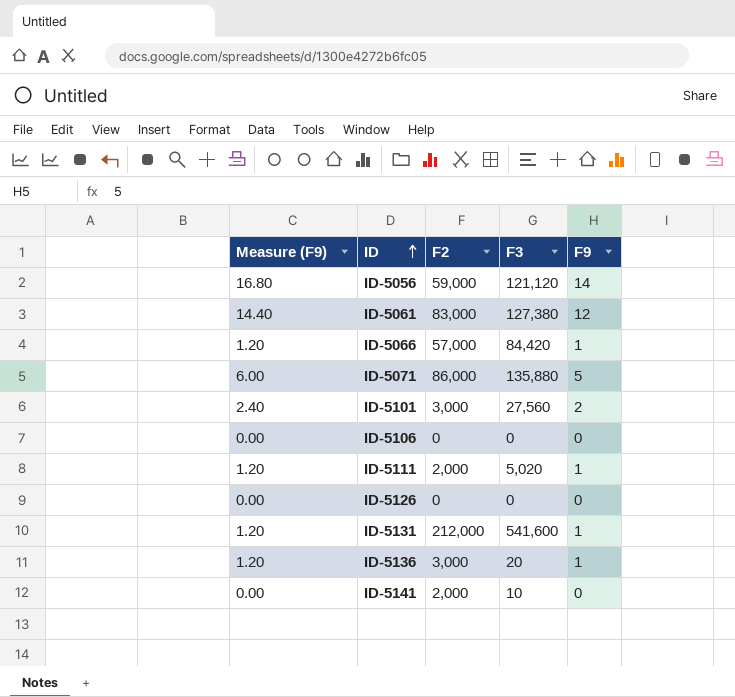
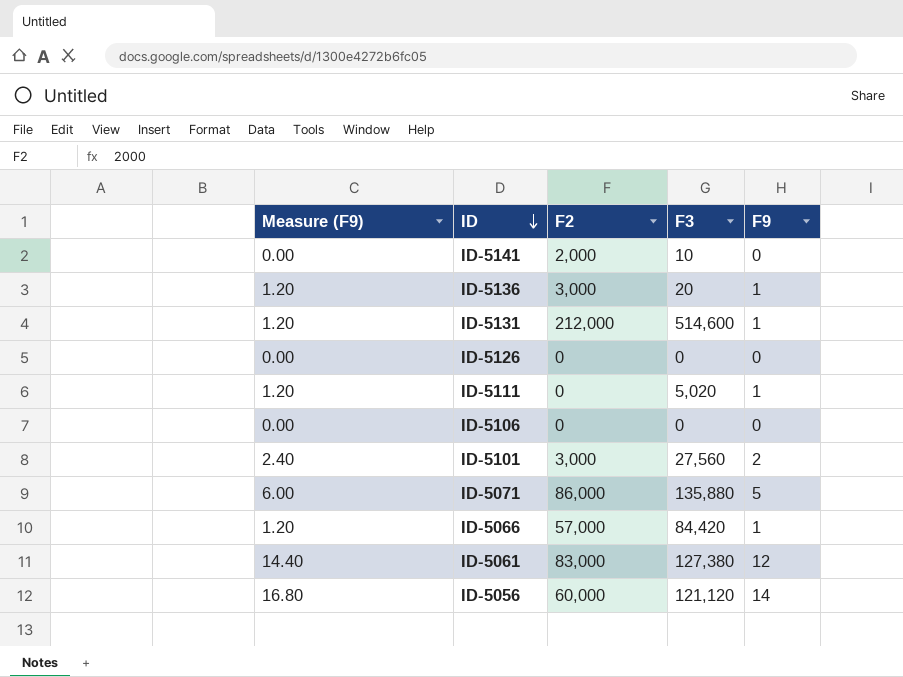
row order: ID ascending -> ID descending
ID-5131 | F3: 541,600 -> 514,600
ID-5111 | F2: 2,000 -> 0
ID-5056 | F2: 59,000 -> 60,000

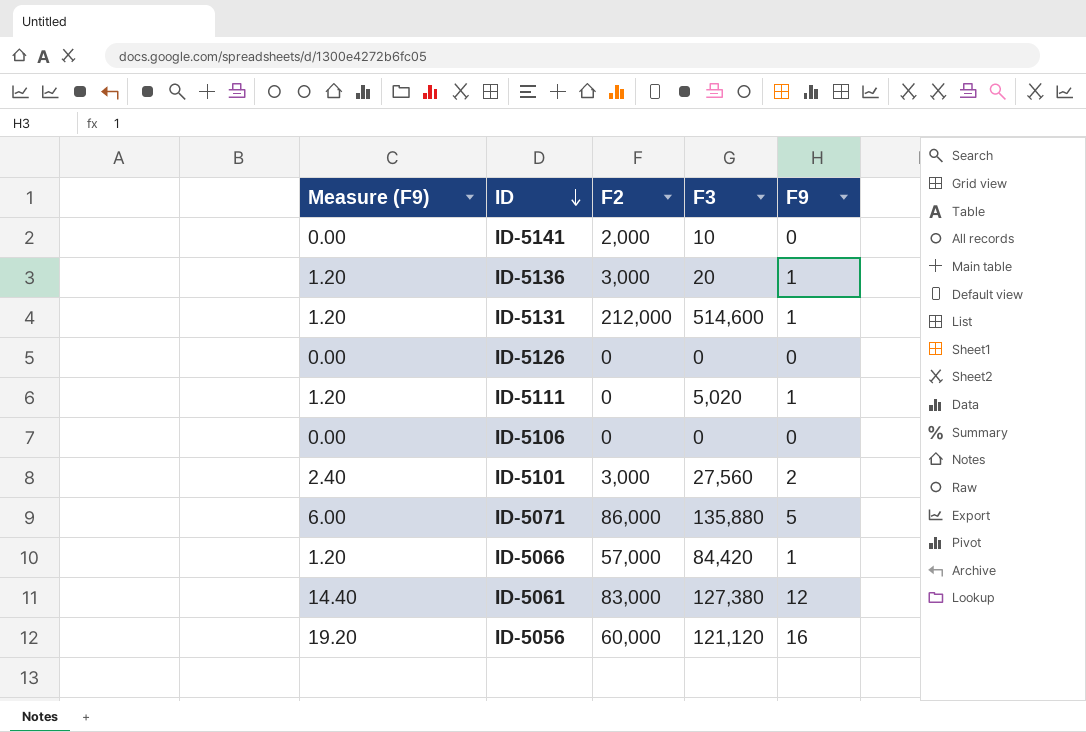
ID-5056 | Measure (F9): 16.80 -> 19.20
ID-5056 | F9: 14 -> 16

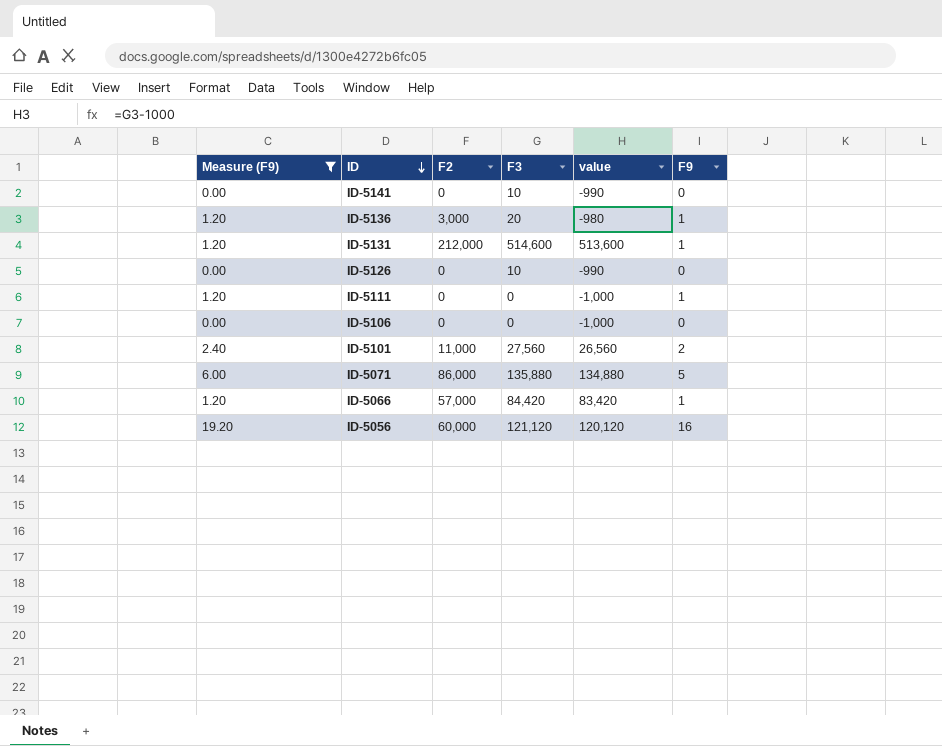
filter: none -> Measure (F9) != 14.40
column value | formula: none -> [F3] - 1000
ID-5141 | F2: 2,000 -> 0
ID-5126 | F3: 0 -> 10
ID-5111 | F3: 5,020 -> 0
ID-5101 | F2: 3,000 -> 11,000

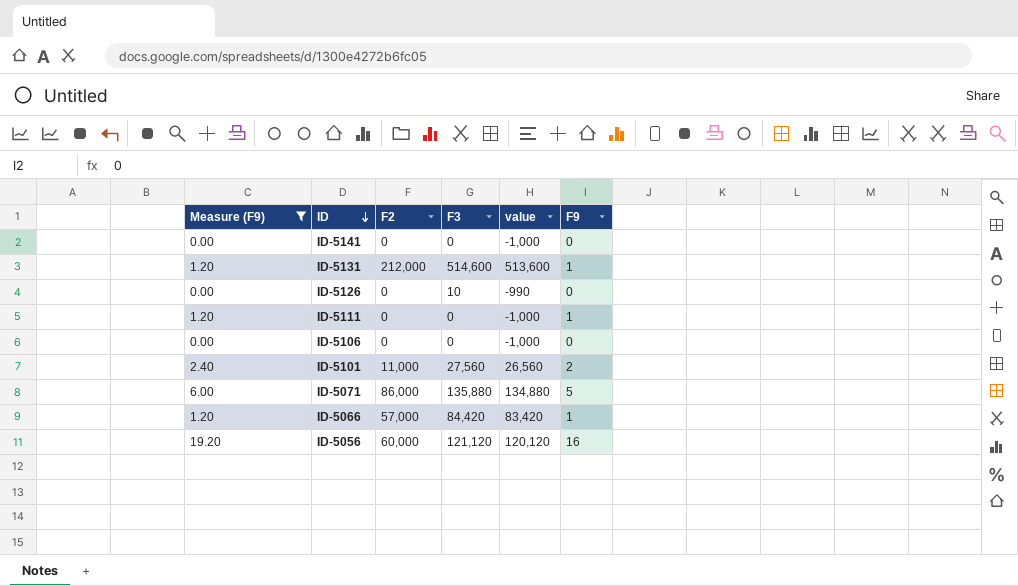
row ID-5136: 1.20 | 3,000 | 20 | -980 | 1 -> none
ID-5141 | F3: 10 -> 0
ID-5141 | value: -990 -> -1,000

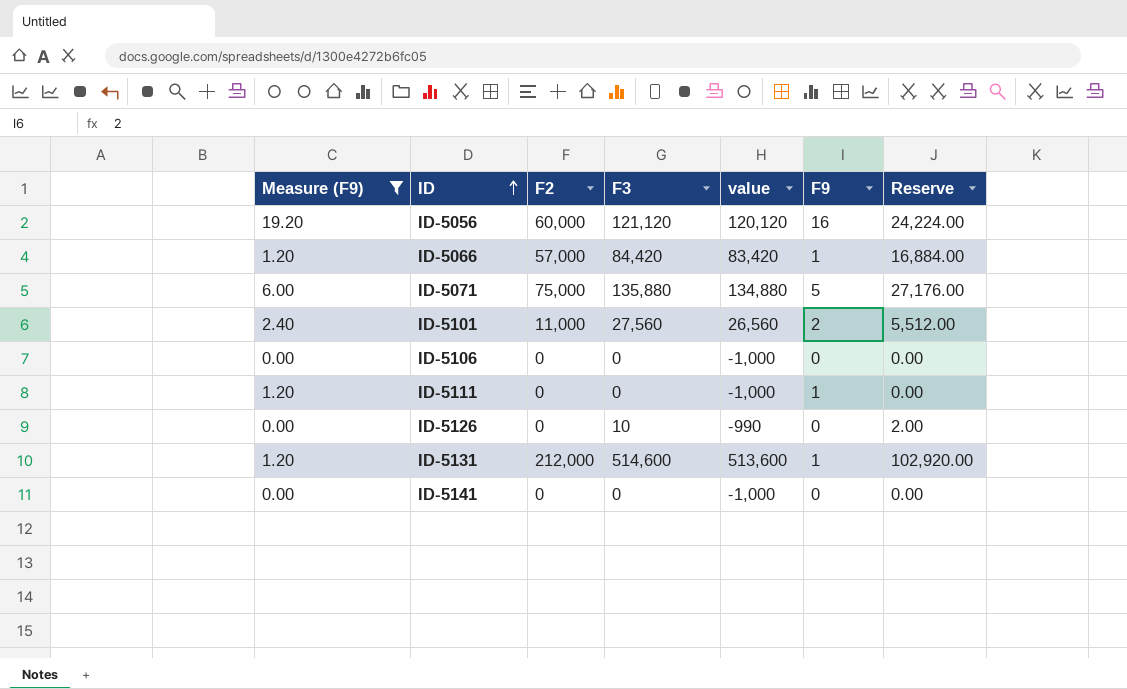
row order: ID descending -> ID ascending
column Reserve | formula: none -> [F3] * 0.2
ID-5071 | F2: 86,000 -> 75,000

